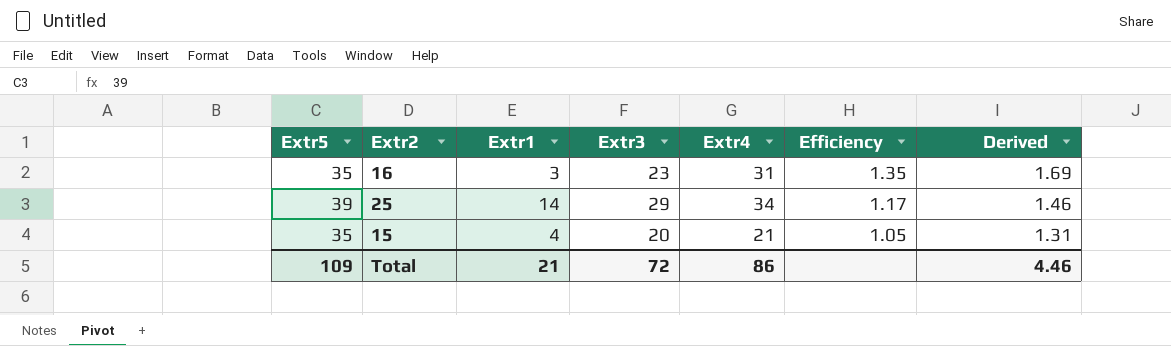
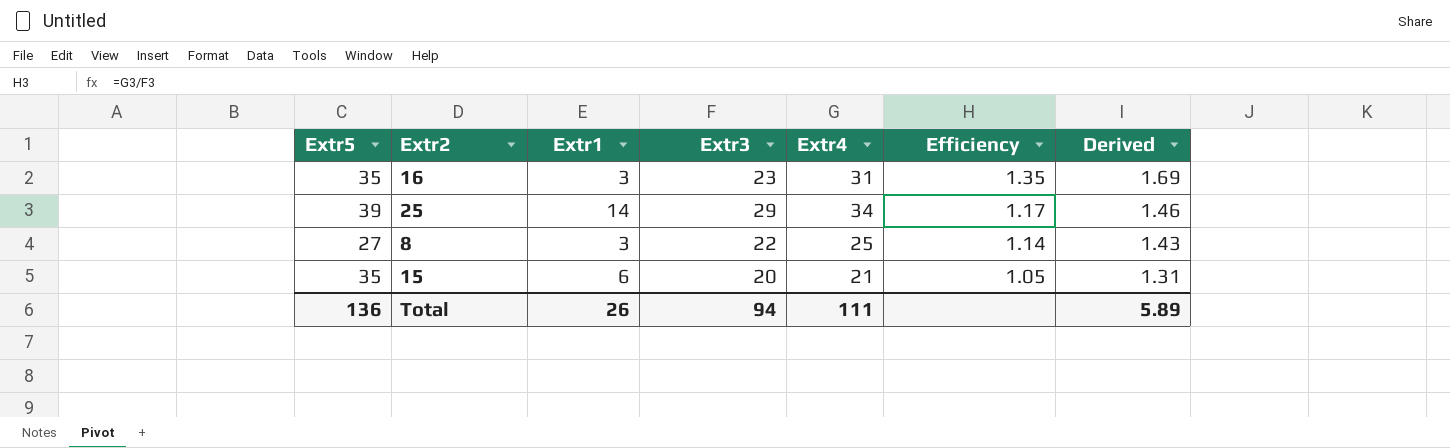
row 8: none -> 27 | 3 | 22 | 25 | 1.14 | 1.43
15 | Extr1: 4 -> 6
Total | Extr5: 109 -> 136
Total | Extr1: 21 -> 26
Total | Extr3: 72 -> 94
Total | Extr4: 86 -> 111
Total | Derived: 4.46 -> 5.89

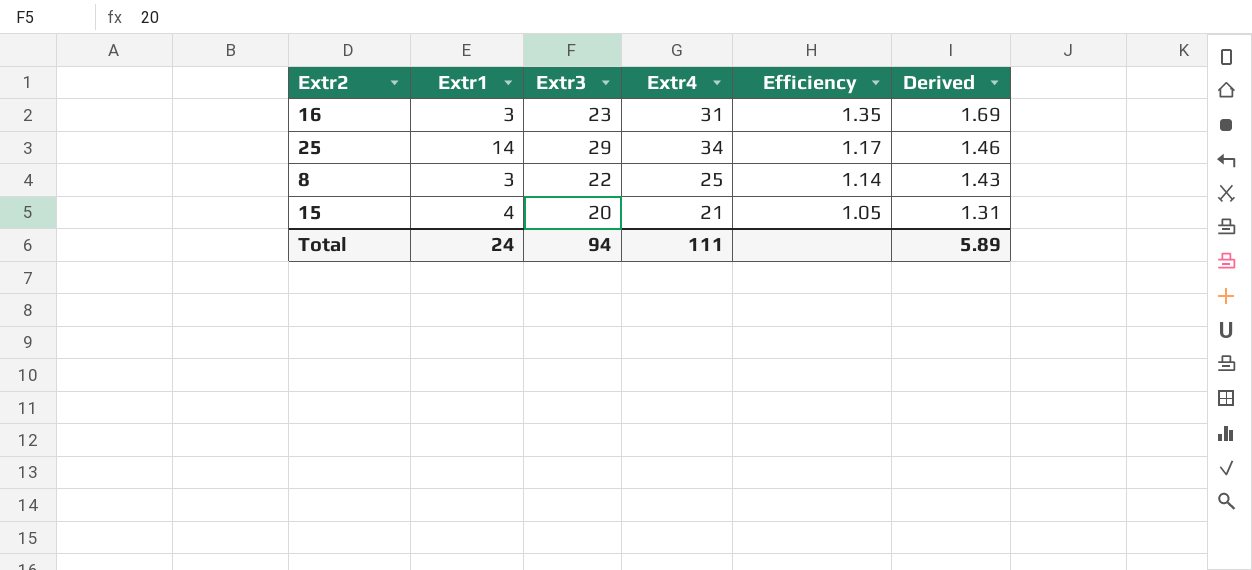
column Extr5 | position: 1 -> none
15 | Extr1: 6 -> 4
Total | Extr1: 26 -> 24

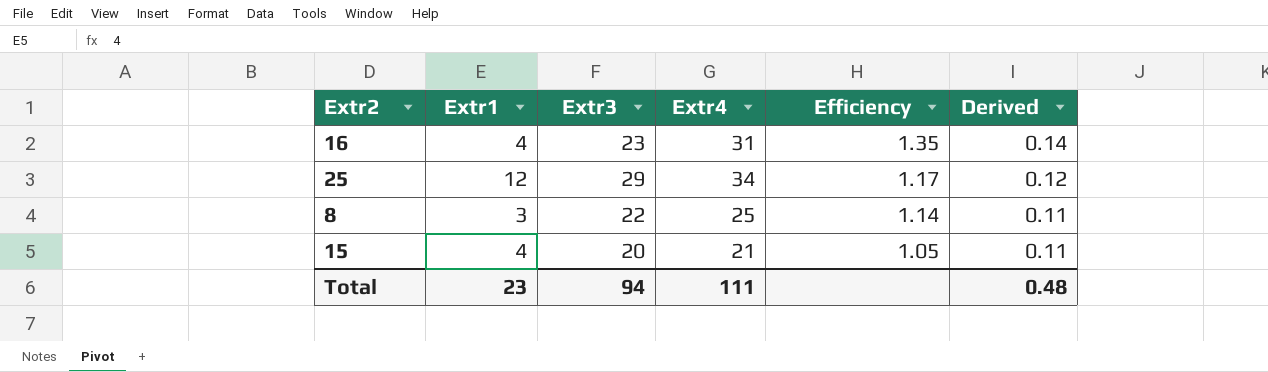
column Derived | formula: [Efficiency] * 1.25 -> [Efficiency] * 0.1
16 | Extr1: 3 -> 4
25 | Extr1: 14 -> 12
Total | Extr1: 24 -> 23
Total | Derived: 5.89 -> 0.48

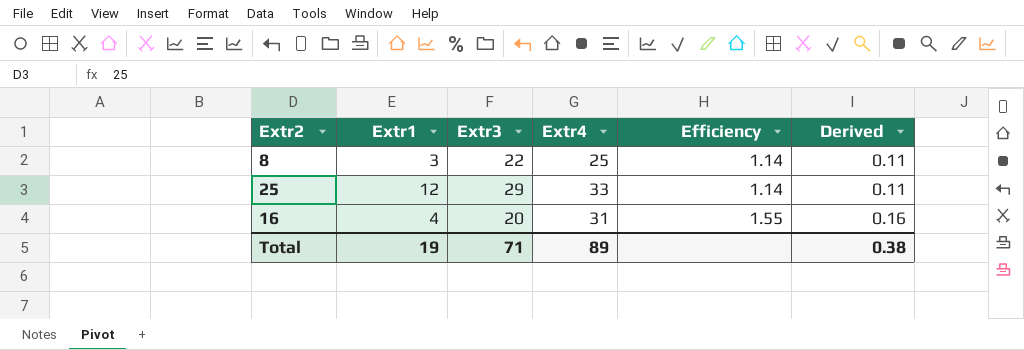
row order: Efficiency descending -> Efficiency ascending
row 15: 4 | 20 | 21 | 1.05 | 0.11 -> none
25 | Extr4: 34 -> 33
25 | Efficiency: 1.17 -> 1.14
25 | Derived: 0.12 -> 0.11
16 | Extr3: 23 -> 20
16 | Efficiency: 1.35 -> 1.55
16 | Derived: 0.14 -> 0.16
Total | Extr1: 23 -> 19
Total | Extr3: 94 -> 71
Total | Extr4: 111 -> 89
Total | Derived: 0.48 -> 0.38

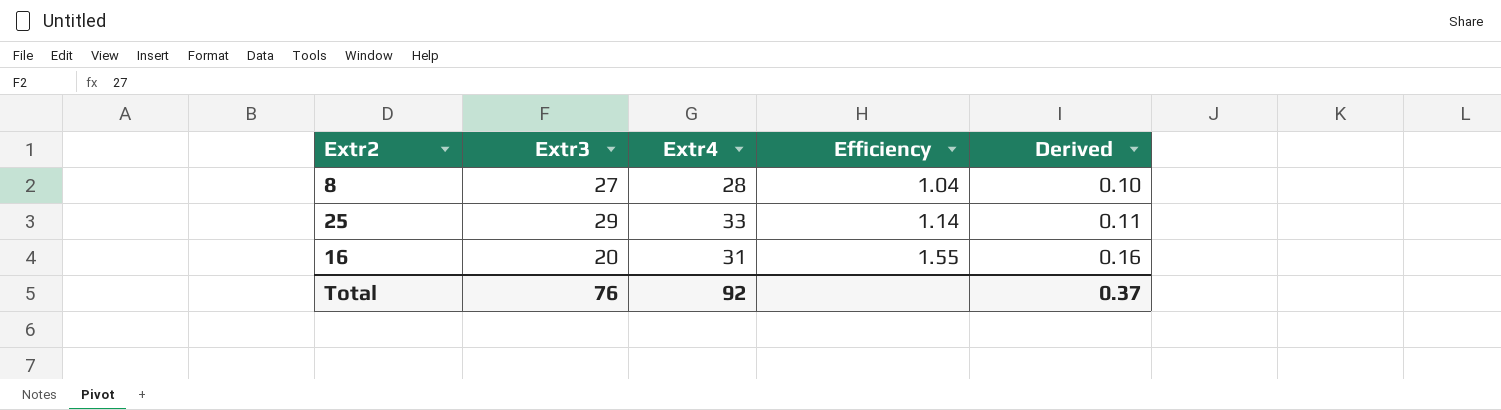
column Extr1 | position: 2 -> none
8 | Extr3: 22 -> 27
8 | Extr4: 25 -> 28
8 | Efficiency: 1.14 -> 1.04
8 | Derived: 0.11 -> 0.10
Total | Extr3: 71 -> 76
Total | Extr4: 89 -> 92
Total | Derived: 0.38 -> 0.37

